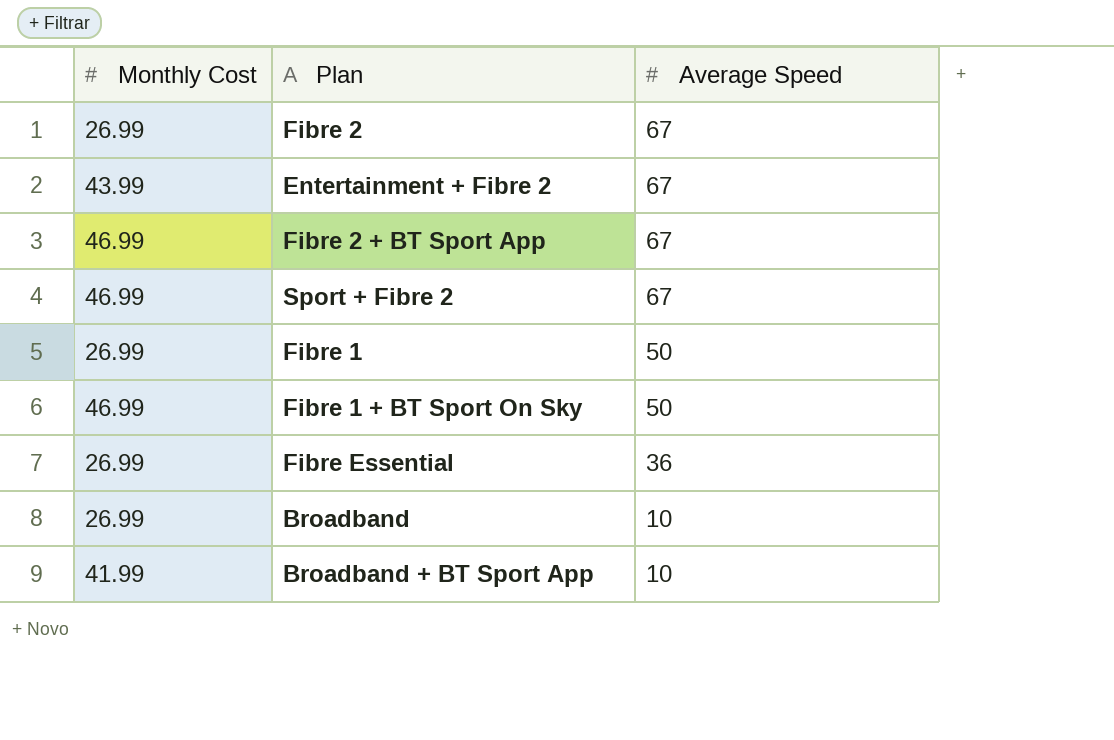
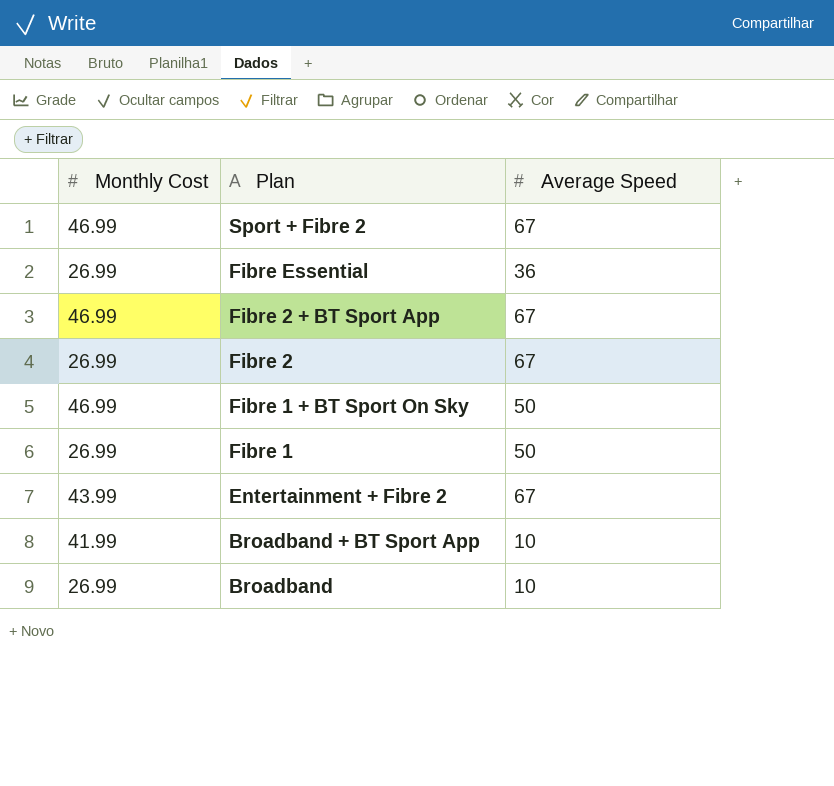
row order: Average Speed descending -> Plan descending

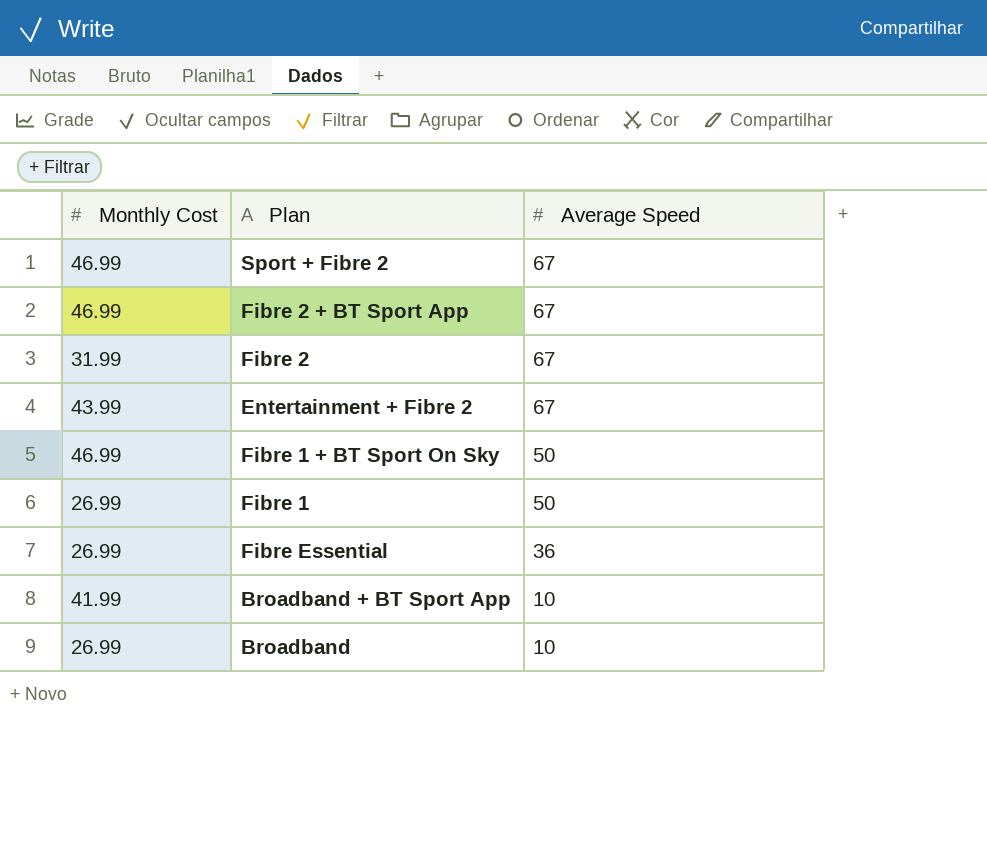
row order: Plan descending -> Average Speed descending
Fibre 2 | Monthly Cost: 26.99 -> 31.99

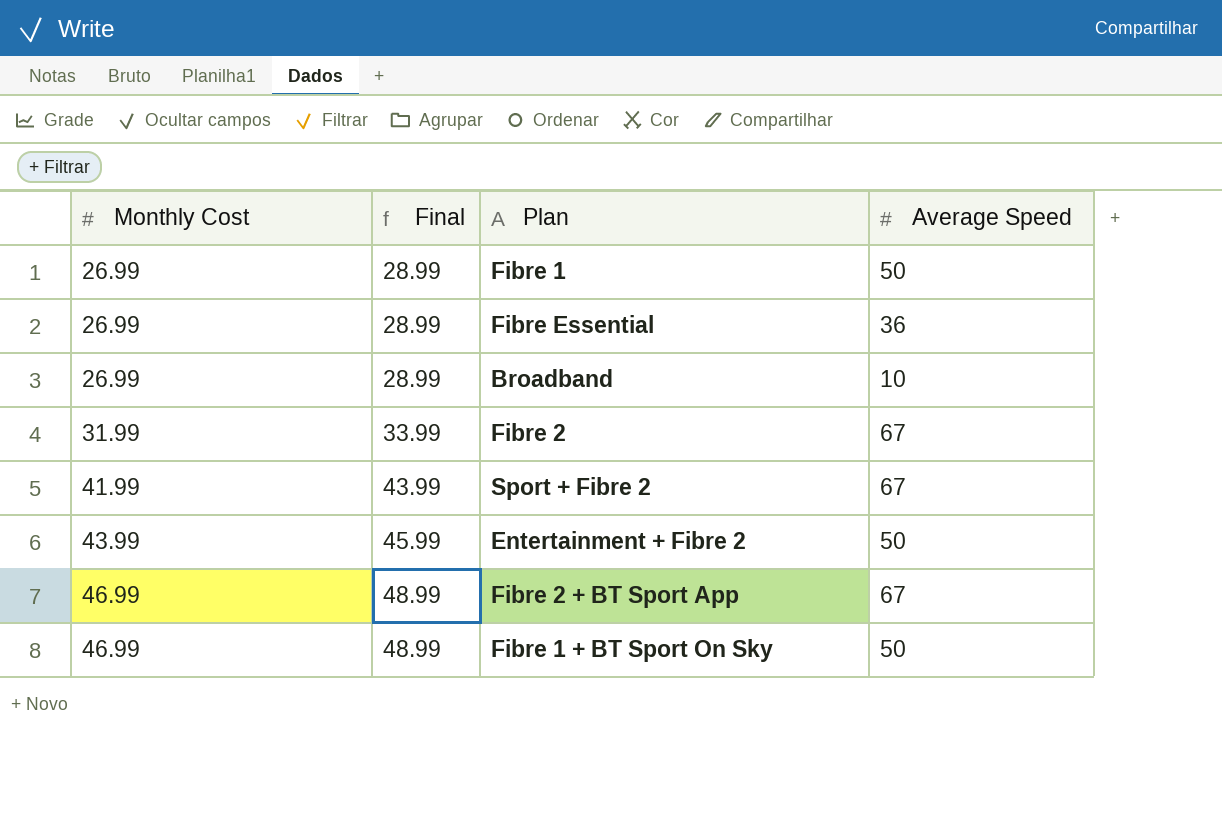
row order: Average Speed descending -> Monthly Cost ascending
column Final | formula: none -> [Monthly Cost] + 2
row Broadband + BT Sport App: 41.99 | 10 -> none
Sport + Fibre 2 | Monthly Cost: 46.99 -> 41.99
Entertainment + Fibre 2 | Average Speed: 67 -> 50

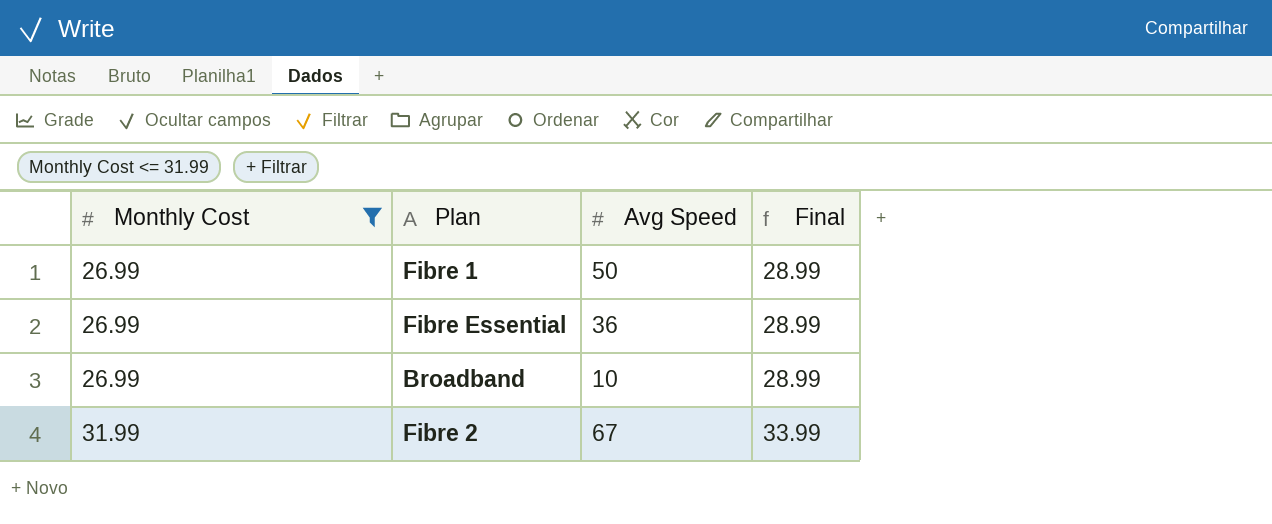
filter: none -> Monthly Cost <= 31.99
column name: Average Speed -> Avg Speed
column Final | position: 2 -> 4

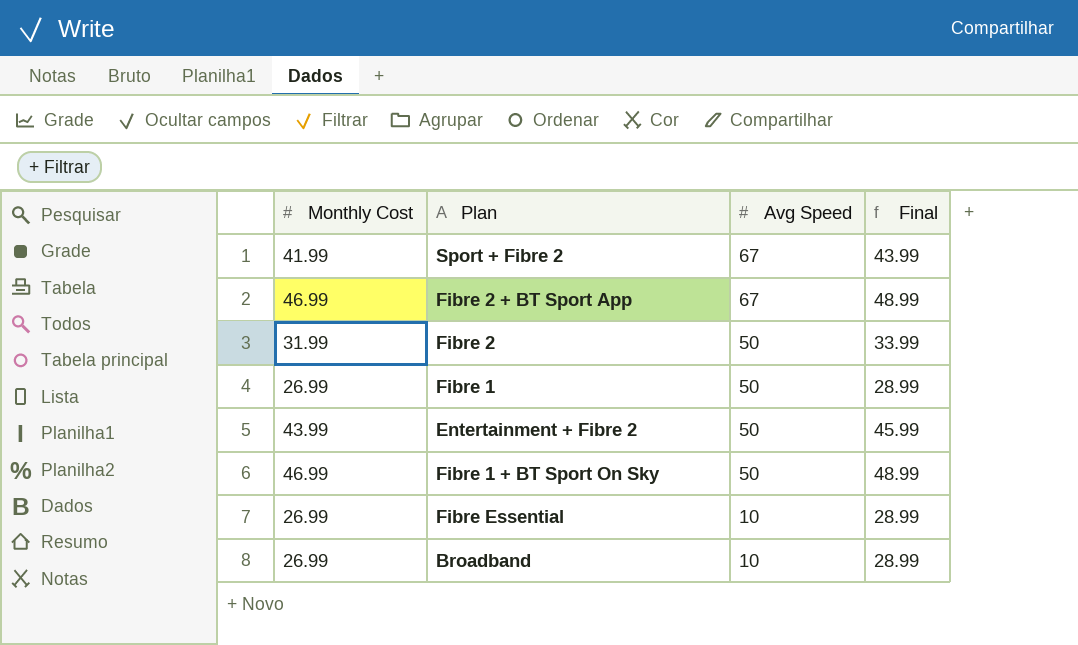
filter: Monthly Cost <= 31.99 -> none
row order: Monthly Cost ascending -> Avg Speed descending
Fibre 2 | Avg Speed: 67 -> 50
Fibre Essential | Avg Speed: 36 -> 10

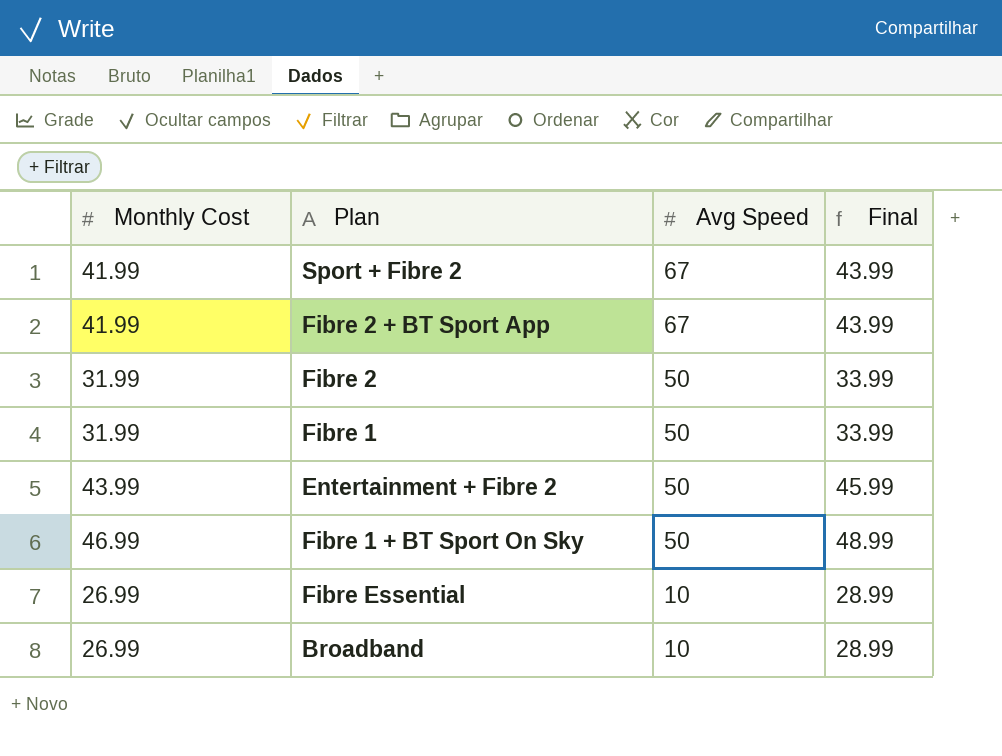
Fibre 2 + BT Sport App | Monthly Cost: 46.99 -> 41.99
Fibre 2 + BT Sport App | Final: 48.99 -> 43.99
Fibre 1 | Monthly Cost: 26.99 -> 31.99
Fibre 1 | Final: 28.99 -> 33.99

